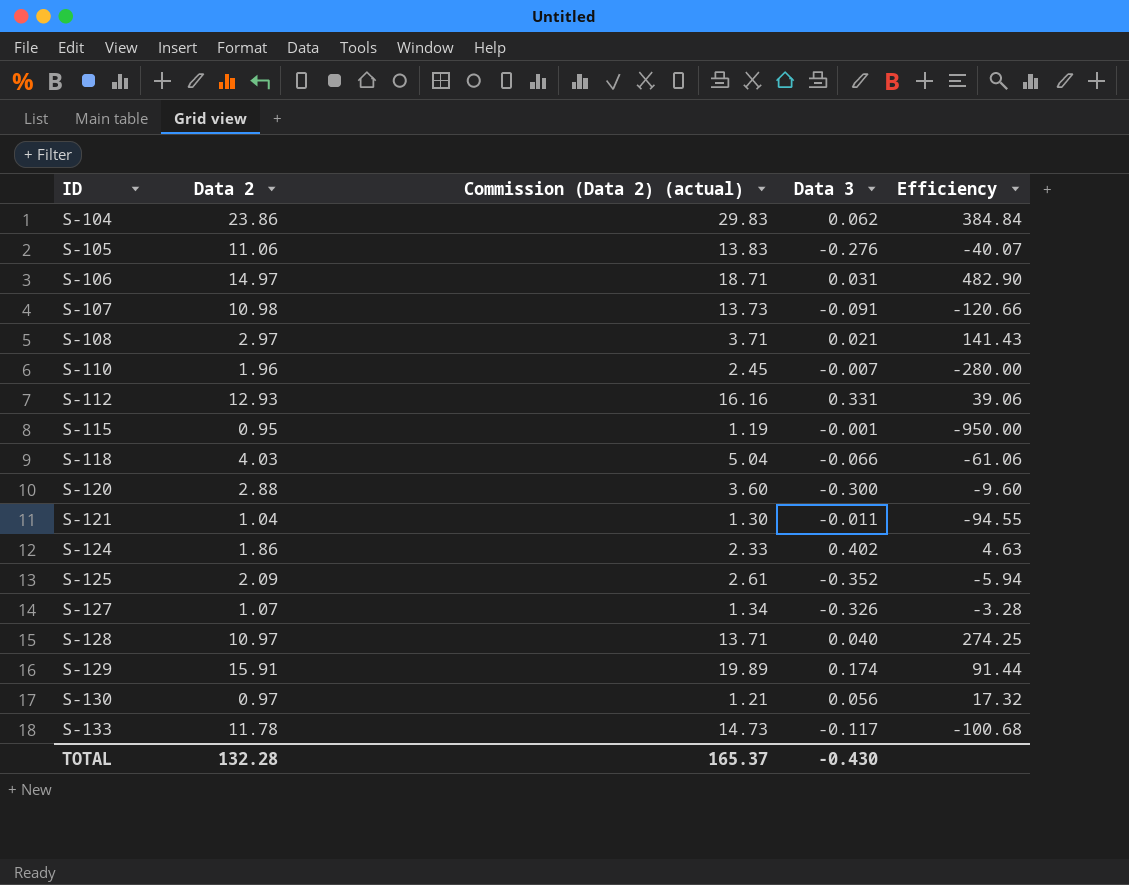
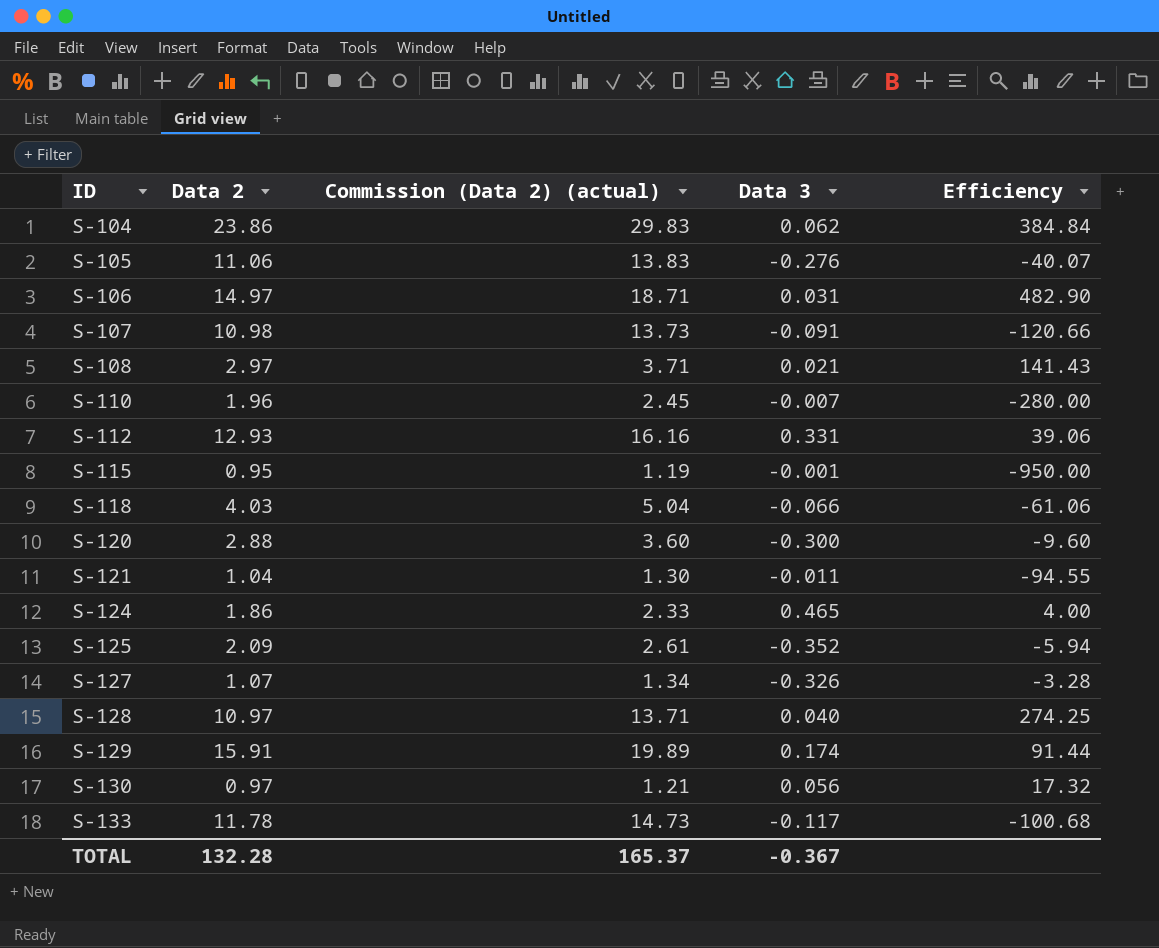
S-124 | Data 3: 0.402 -> 0.465
S-124 | Efficiency: 4.63 -> 4.00
TOTAL | Data 3: -0.430 -> -0.367

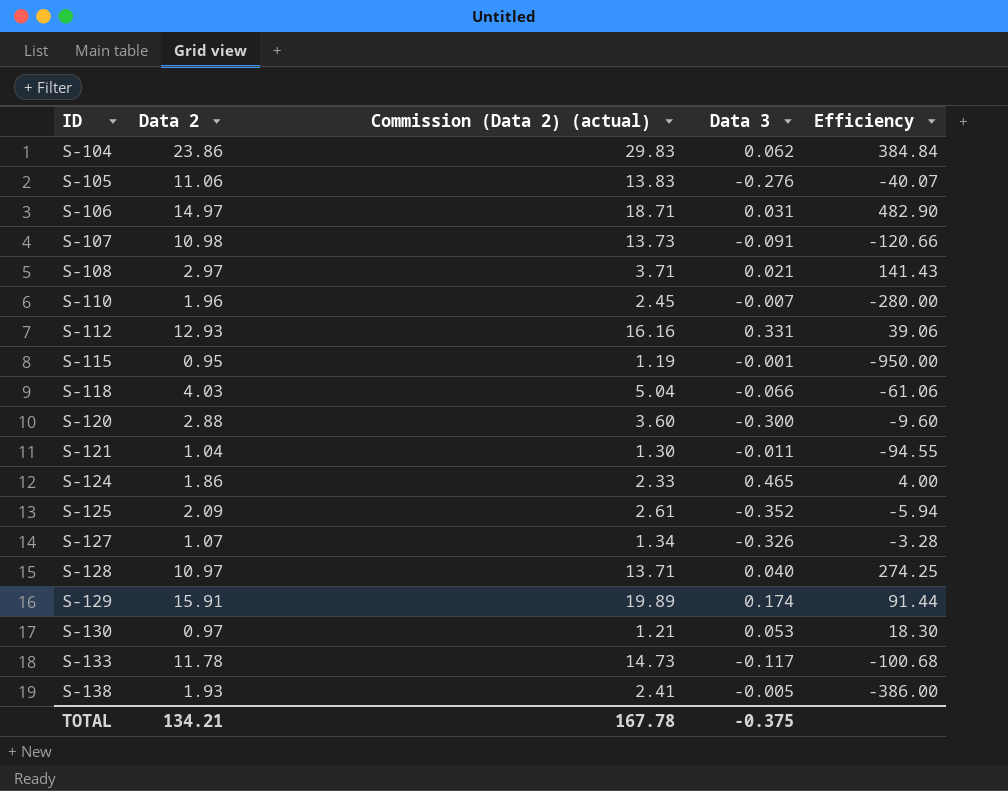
S-130 | Data 3: 0.056 -> 0.053
S-130 | Efficiency: 17.32 -> 18.30
row S-138: none -> 1.93 | 2.41 | -0.005 | -386.00
TOTAL | Data 2: 132.28 -> 134.21
TOTAL | Commission (Data 2) (actual): 165.37 -> 167.78
TOTAL | Data 3: -0.367 -> -0.375

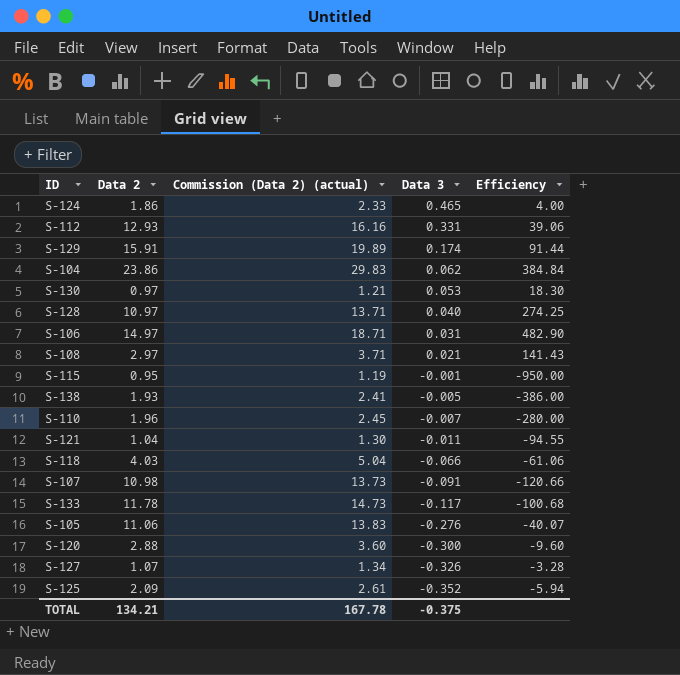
row order: ID ascending -> Data 3 descending

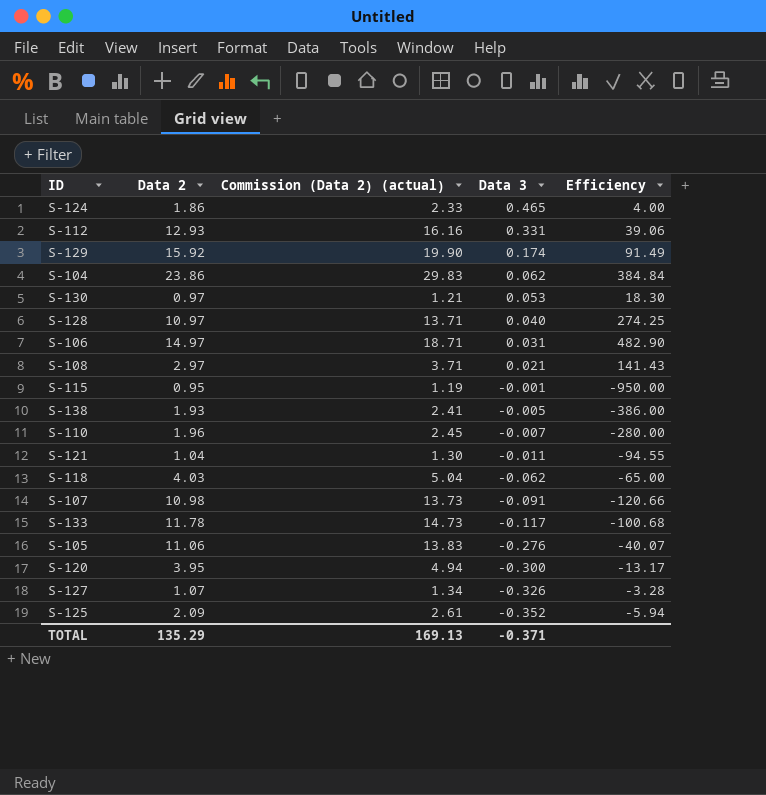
S-129 | Data 2: 15.91 -> 15.92
S-129 | Commission (Data 2) (actual): 19.89 -> 19.90
S-129 | Efficiency: 91.44 -> 91.49
S-118 | Data 3: -0.066 -> -0.062
S-118 | Efficiency: -61.06 -> -65.00
S-120 | Data 2: 2.88 -> 3.95
S-120 | Commission (Data 2) (actual): 3.60 -> 4.94
S-120 | Efficiency: -9.60 -> -13.17
TOTAL | Data 2: 134.21 -> 135.29
TOTAL | Commission (Data 2) (actual): 167.78 -> 169.13
TOTAL | Data 3: -0.375 -> -0.371

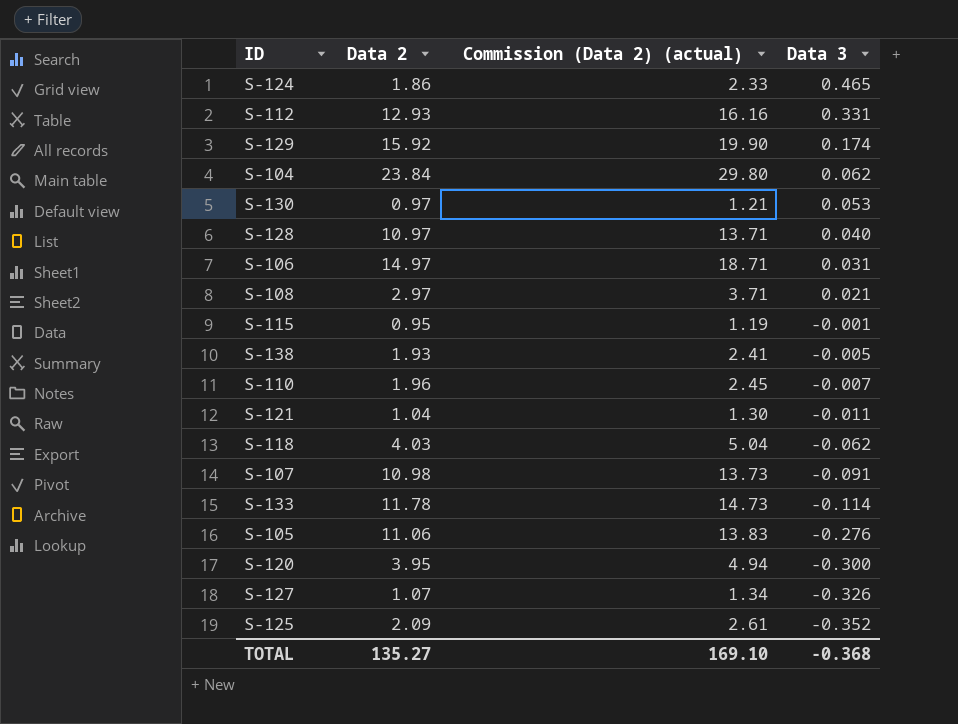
column Efficiency | formula: [Data 2] / [Data 3] -> none
S-104 | Data 2: 23.86 -> 23.84
S-104 | Commission (Data 2) (actual): 29.83 -> 29.80
S-133 | Data 3: -0.117 -> -0.114
TOTAL | Data 2: 135.29 -> 135.27
TOTAL | Commission (Data 2) (actual): 169.13 -> 169.10
TOTAL | Data 3: -0.371 -> -0.368

